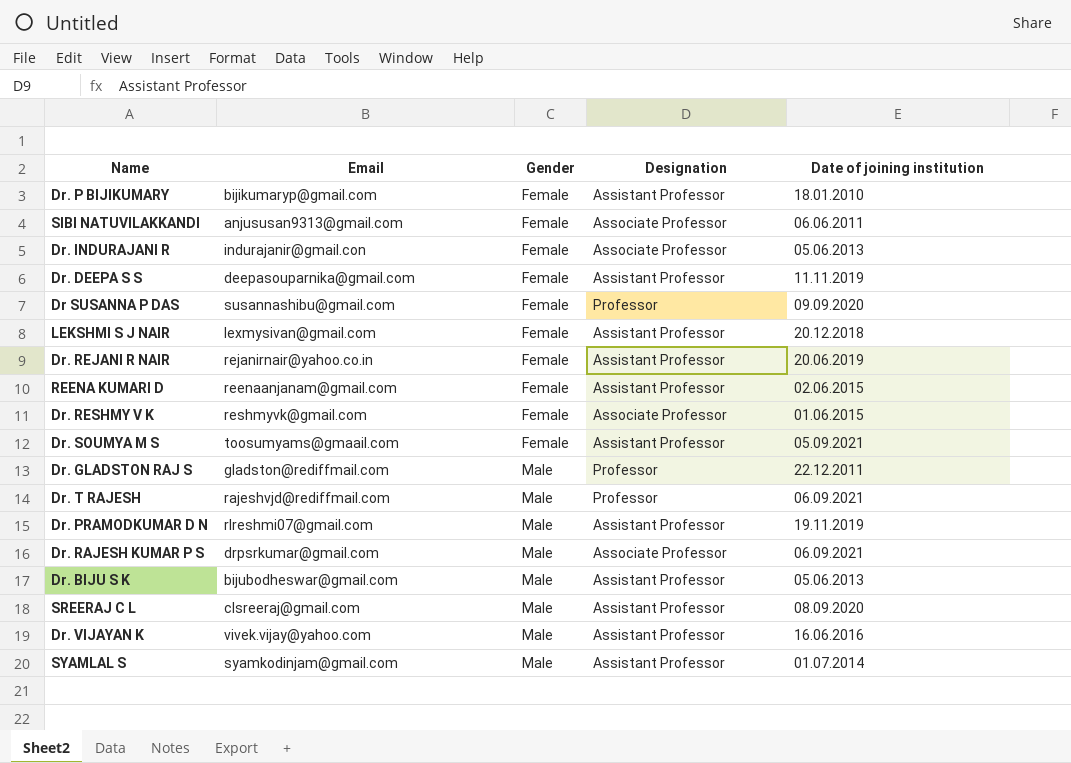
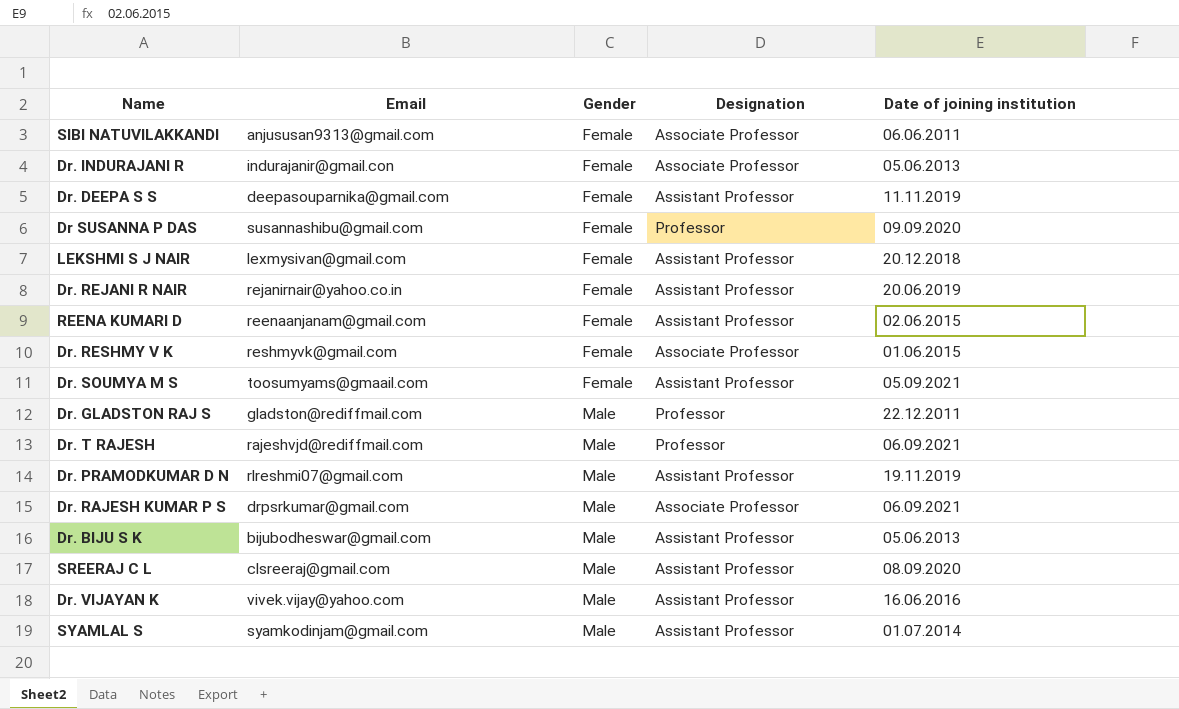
row Dr. P BIJIKUMARY: bijikumaryp@gmail.com | Female | Assistant Professor | 18.01.2010 -> none

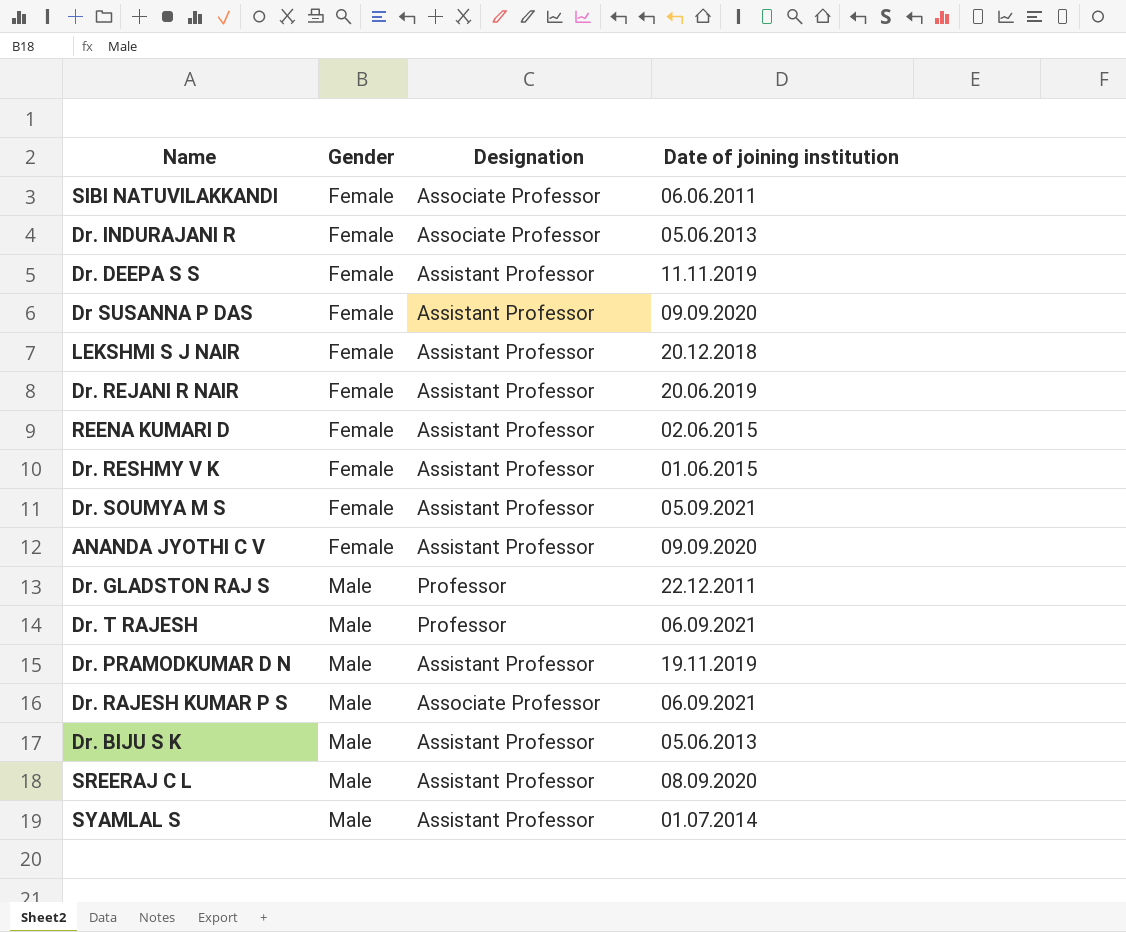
column Email | position: 2 -> none
row Dr. VIJAYAN K: vivek.vijay@yahoo.com | Male | Assistant Professor | 16.06.2016 -> none
Dr SUSANNA P DAS | Designation: Professor -> Assistant Professor
Dr. RESHMY V K | Designation: Associate Professor -> Assistant Professor
row ANANDA JYOTHI C V: none -> Female | Assistant Professor | 09.09.2020

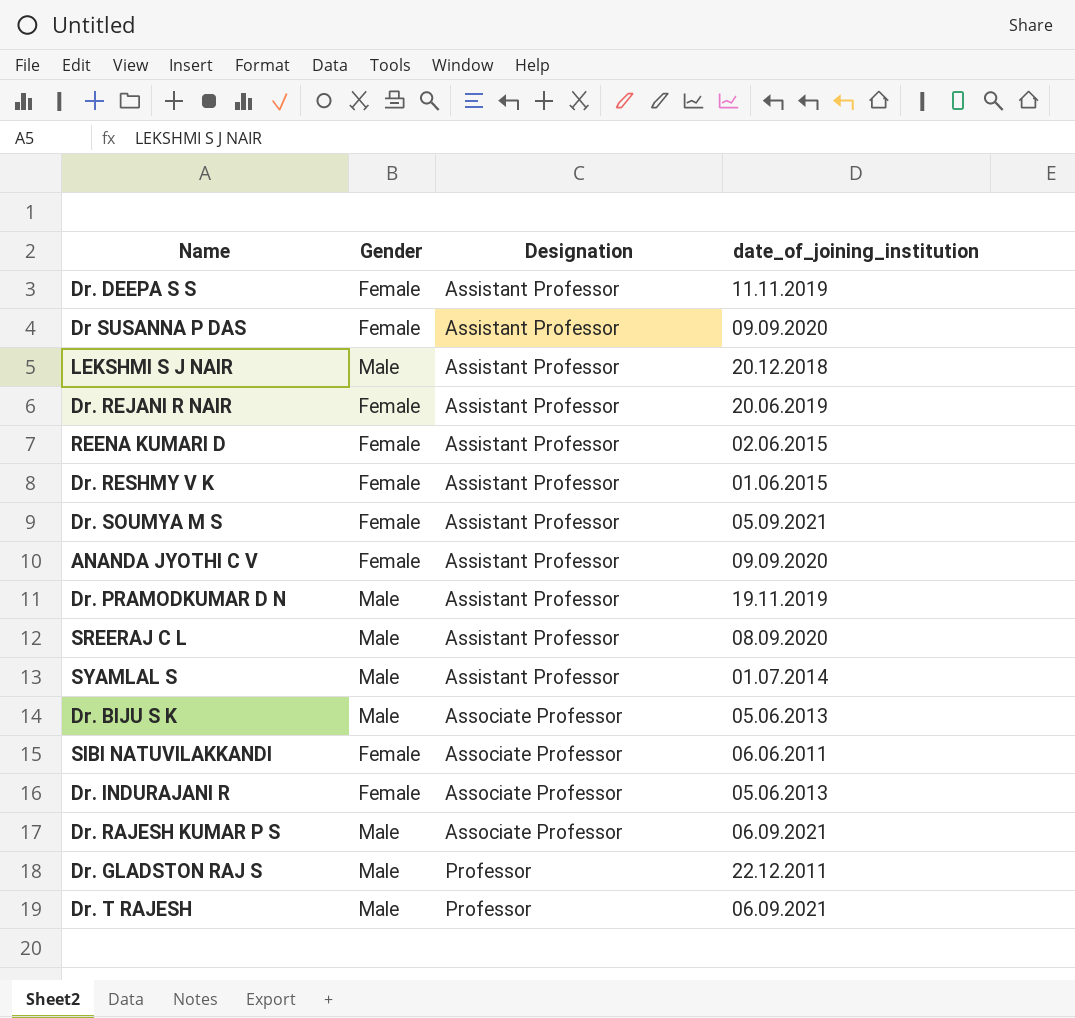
row order: Gender ascending -> Designation ascending
column name: Date of joining institution -> date_of_joining_institution
LEKSHMI S J NAIR | Gender: Female -> Male
Dr. BIJU S K | Designation: Assistant Professor -> Associate Professor

